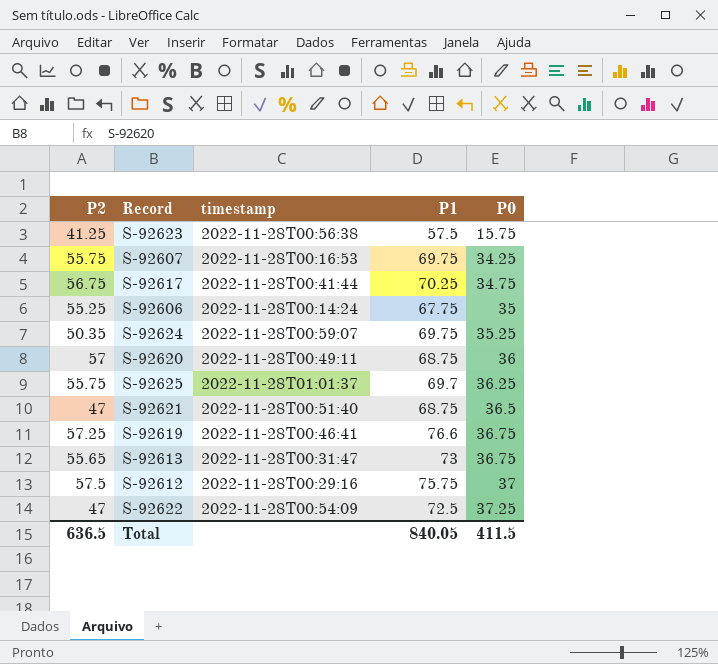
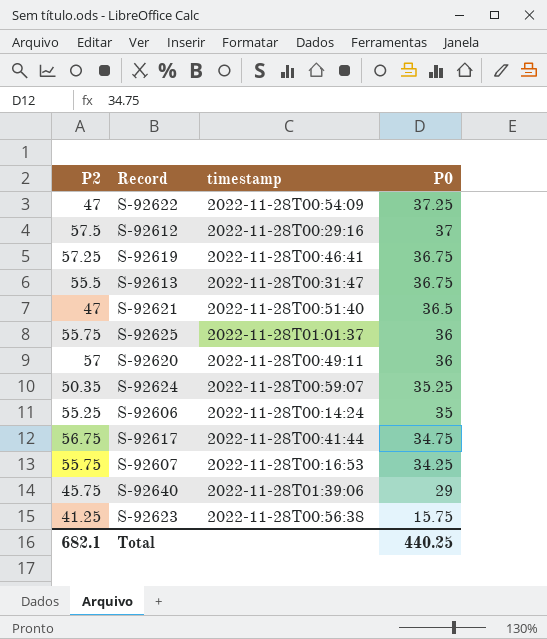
row order: P0 ascending -> P0 descending
column P1 | position: 4 -> none
S-92613 | P2: 55.65 -> 55.5
S-92625 | P0: 36.25 -> 36
row S-92640: none -> 45.75 | 2022-11-28T01:39:06 | 29
Total | P2: 636.5 -> 682.1
Total | P0: 411.5 -> 440.25

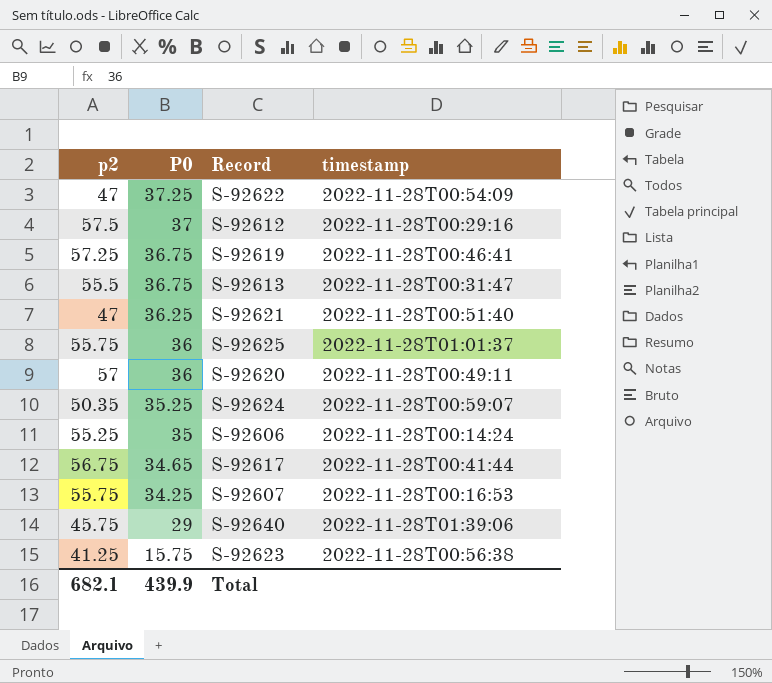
column name: P2 -> p2
column P0 | position: 4 -> 2
S-92621 | P0: 36.5 -> 36.25
S-92617 | P0: 34.75 -> 34.65
Total | P0: 440.25 -> 439.9

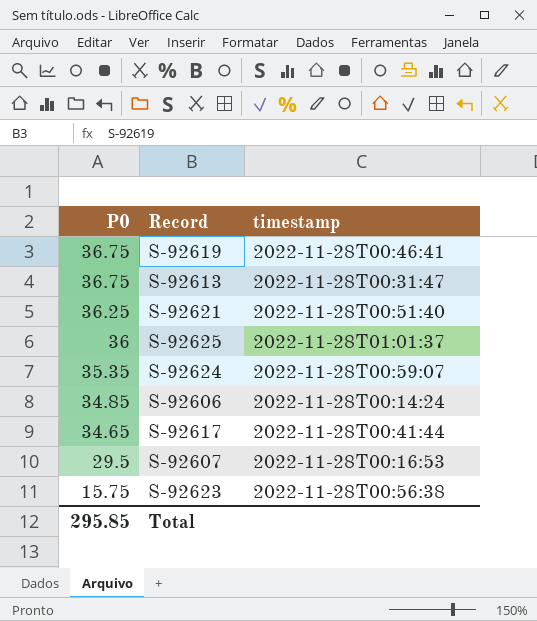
column p2 | position: 1 -> none
row S-92622: 47 | 37.25 | 2022-11-28T00:54:09 -> none
row S-92612: 57.5 | 37 | 2022-11-28T00:29:16 -> none
row S-92620: 57 | 36 | 2022-11-28T00:49:11 -> none
row S-92640: 45.75 | 29 | 2022-11-28T01:39:06 -> none
S-92624 | P0: 35.25 -> 35.35
S-92606 | P0: 35 -> 34.85
S-92607 | P0: 34.25 -> 29.5
Total | P0: 439.9 -> 295.85

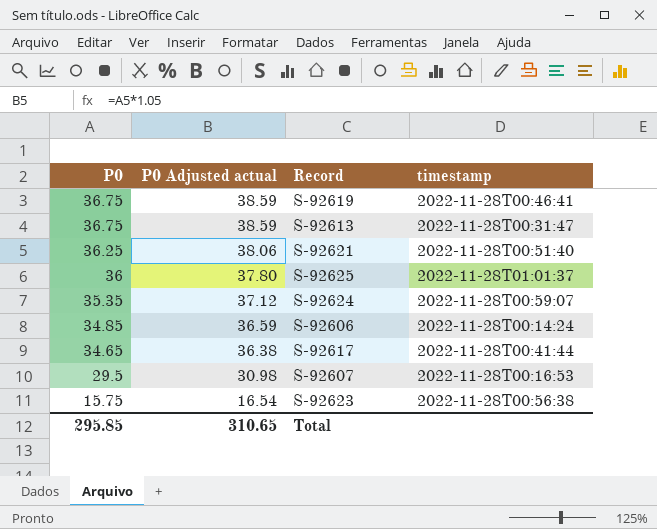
column P0 Adjusted actual | formula: none -> [P0] * 1.05

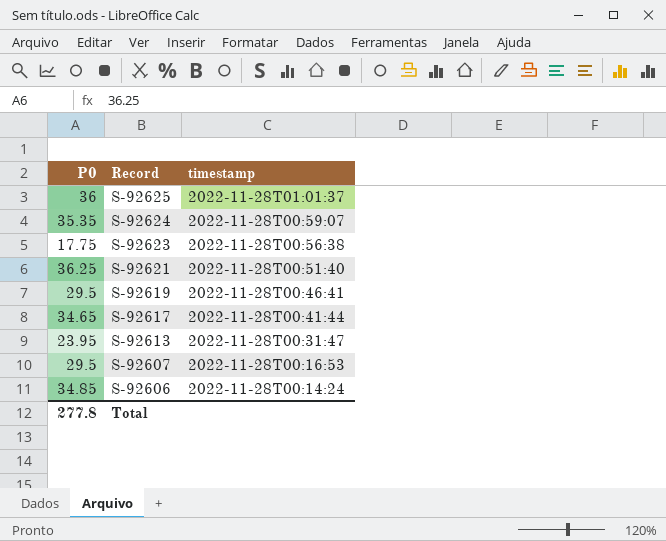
row order: P0 descending -> Record descending
column P0 Adjusted actual | formula: [P0] * 1.05 -> none
S-92623 | P0: 15.75 -> 17.75
S-92619 | P0: 36.75 -> 29.5
S-92613 | P0: 36.75 -> 23.95
Total | P0: 295.85 -> 277.8

